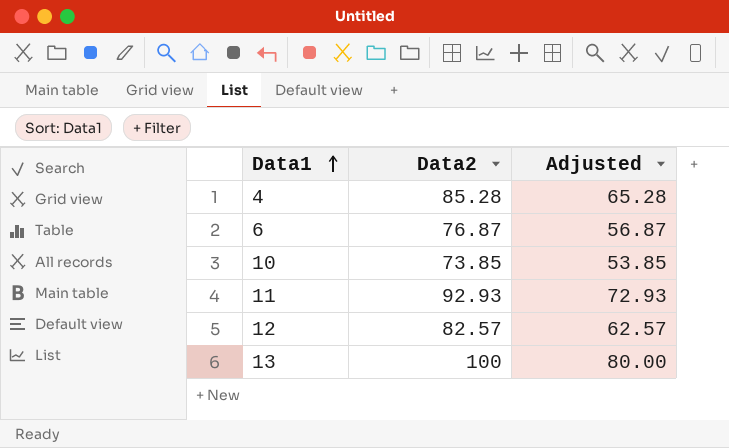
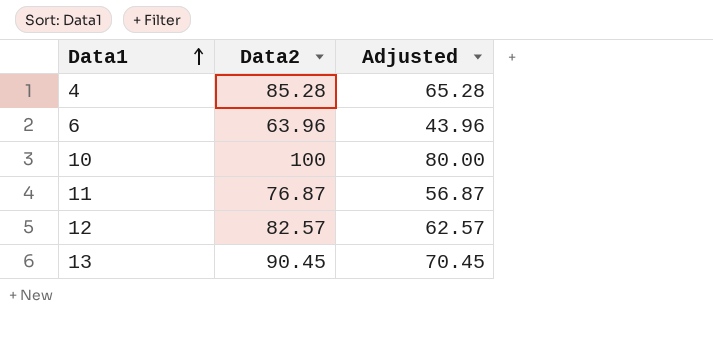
6 | Data2: 76.87 -> 63.96
6 | Adjusted: 56.87 -> 43.96
10 | Data2: 73.85 -> 100
10 | Adjusted: 53.85 -> 80.00
11 | Data2: 92.93 -> 76.87
11 | Adjusted: 72.93 -> 56.87
13 | Data2: 100 -> 90.45
13 | Adjusted: 80.00 -> 70.45

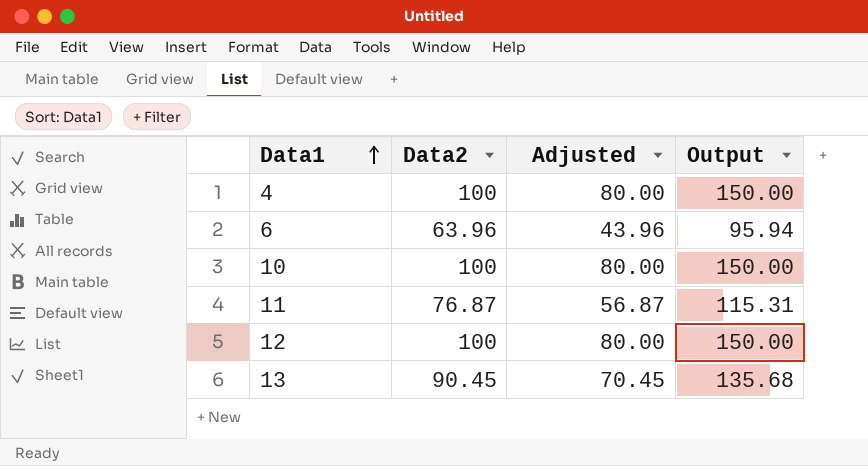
column Output | formula: none -> [Data2] * 1.5
4 | Data2: 85.28 -> 100
4 | Adjusted: 65.28 -> 80.00
12 | Data2: 82.57 -> 100
12 | Adjusted: 62.57 -> 80.00

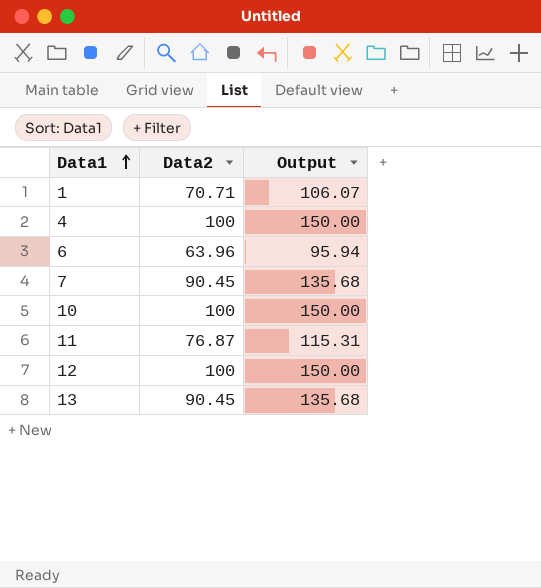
column Adjusted | formula: [Data2] - 20 -> none
row 1: none -> 70.71 | 106.07
row 7: none -> 90.45 | 135.68

